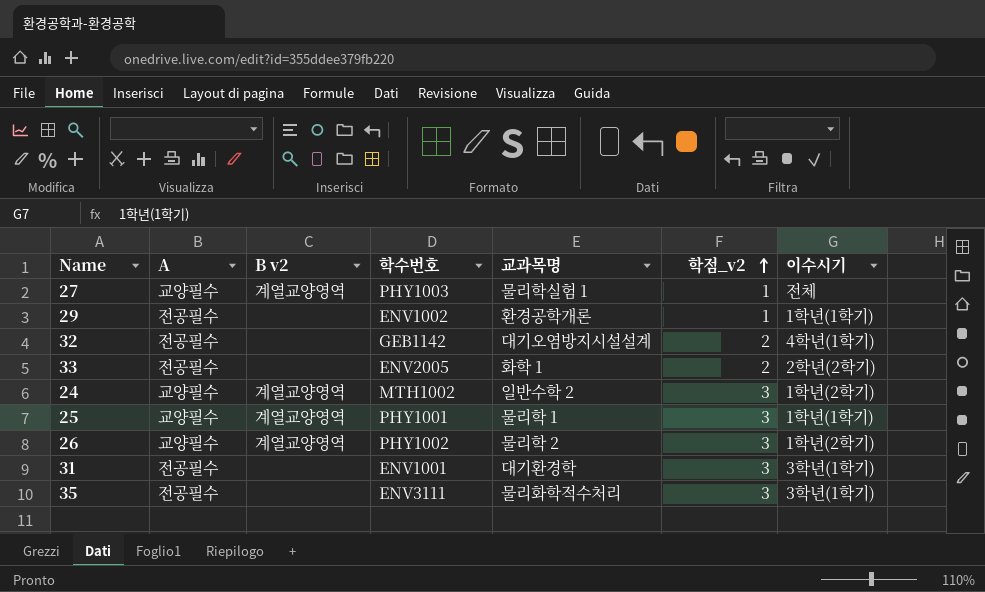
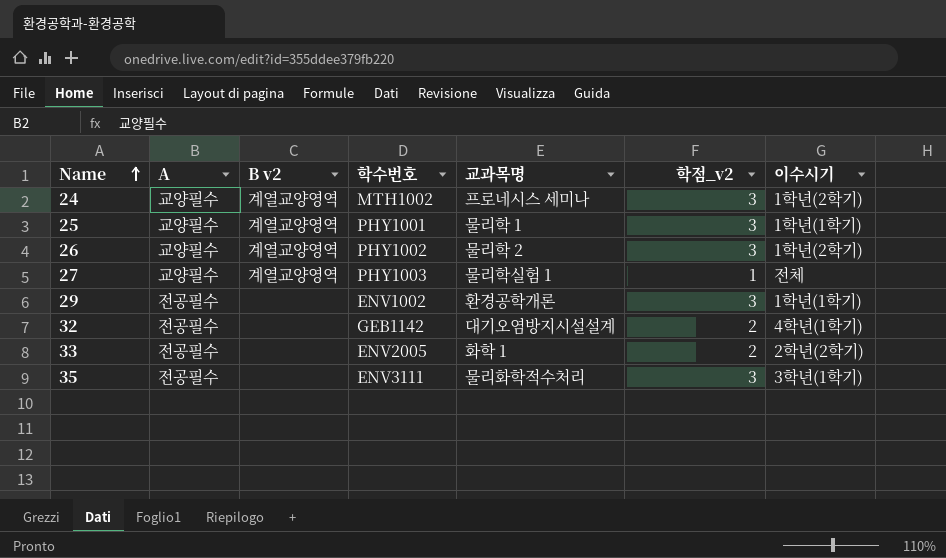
row order: 학점_v2 ascending -> Name ascending
row 31: 전공필수 | none | ENV1001 | 대기환경학 | 3 | 3학년(1학기) -> none
24 | 교과목명: 일반수학 2 -> 프로네시스 세미나
29 | 학점_v2: 1 -> 3

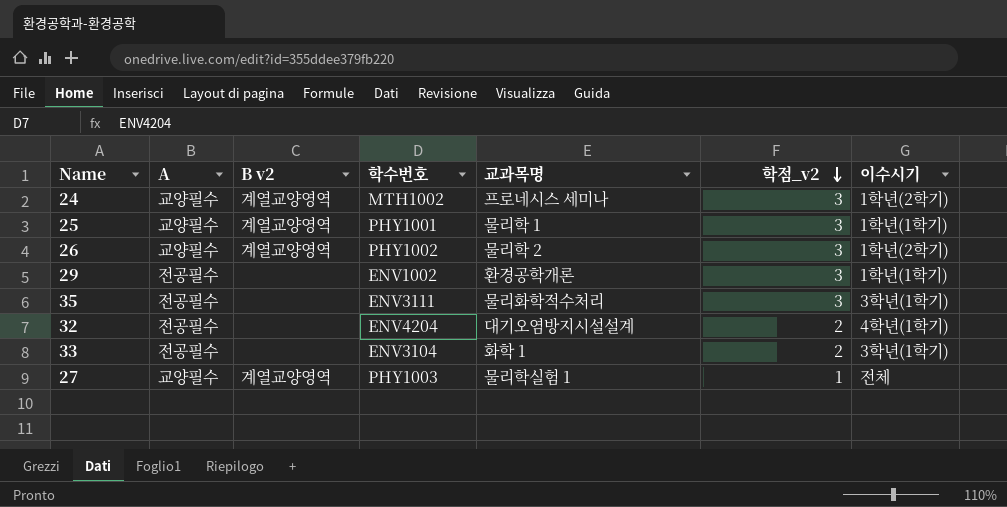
row order: Name ascending -> 학점_v2 descending
32 | 학수번호: GEB1142 -> ENV4204
33 | 학수번호: ENV2005 -> ENV3104
33 | 이수시기: 2학년(2학기) -> 3학년(1학기)

